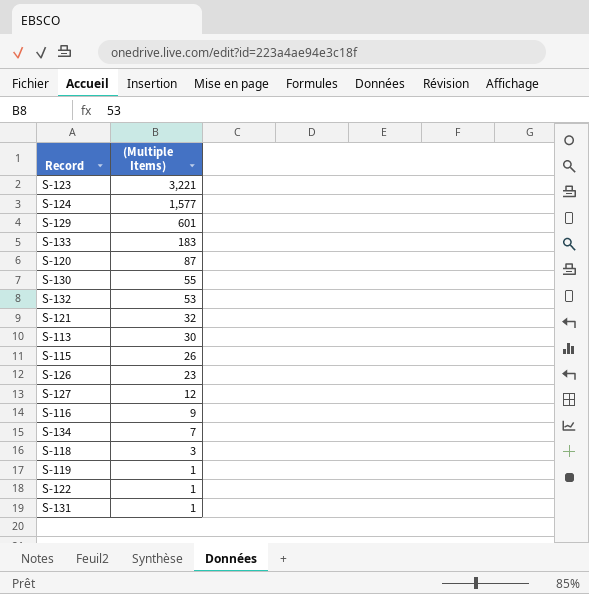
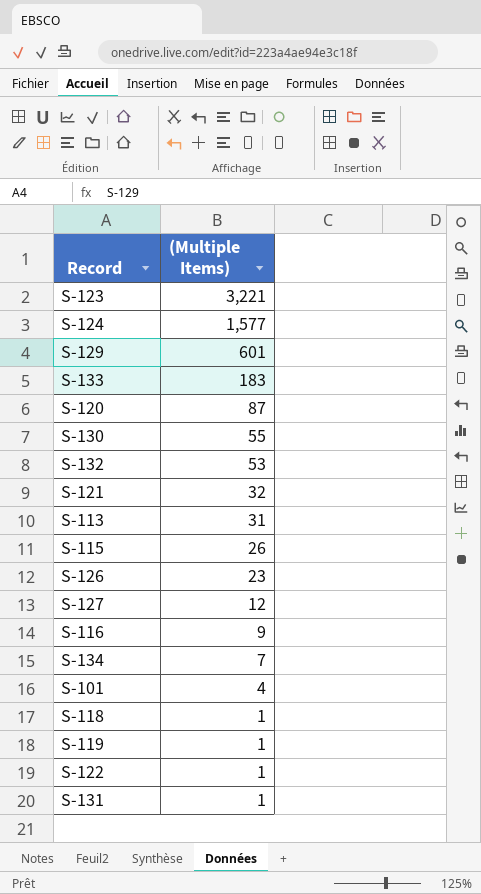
S-113 | (Multiple Items): 30 -> 31
row S-101: none -> 4
S-118 | (Multiple Items): 3 -> 1

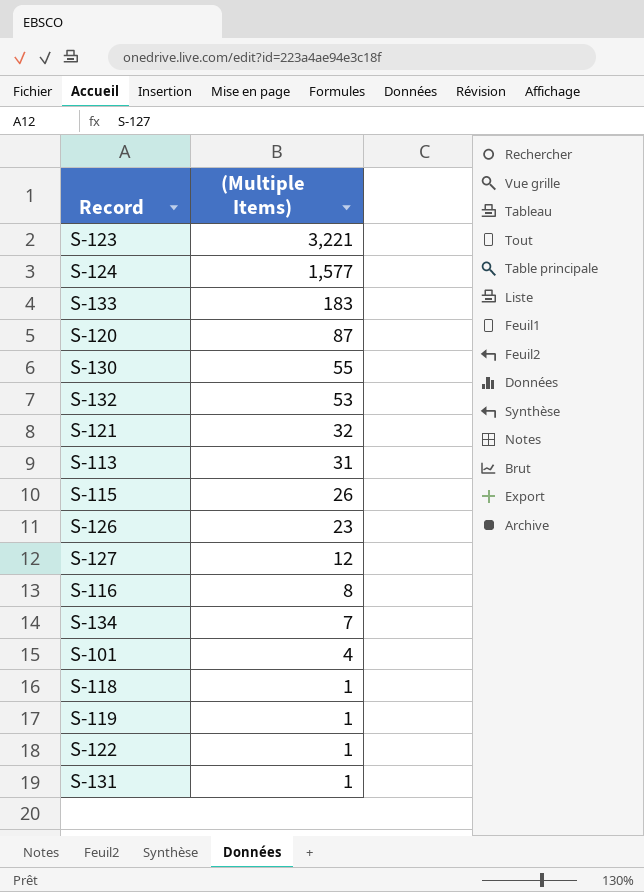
row S-129: 601 -> none
S-116 | (Multiple Items): 9 -> 8

